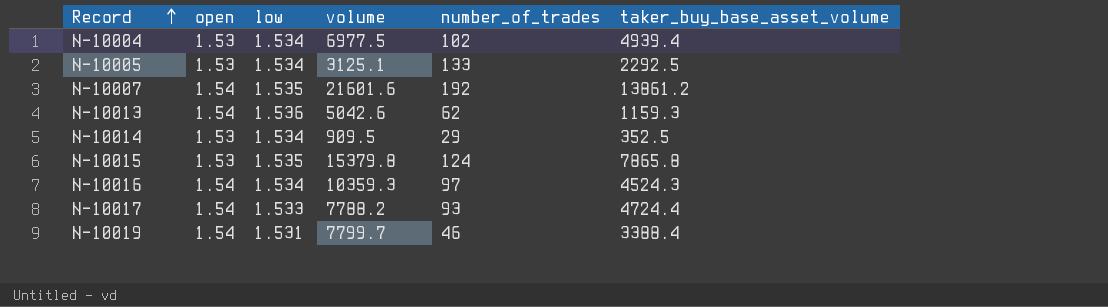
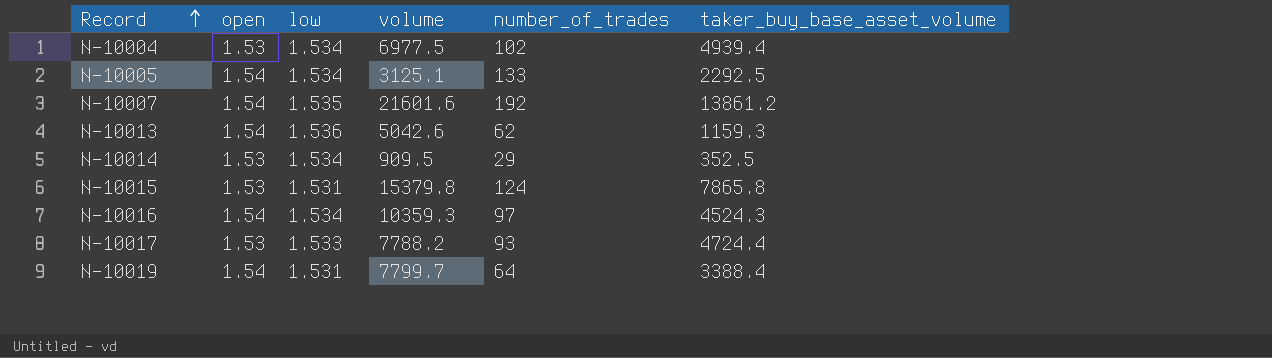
N-10005 | open: 1.53 -> 1.54
N-10015 | low: 1.535 -> 1.531
N-10017 | open: 1.54 -> 1.53
N-10019 | number_of_trades: 46 -> 64

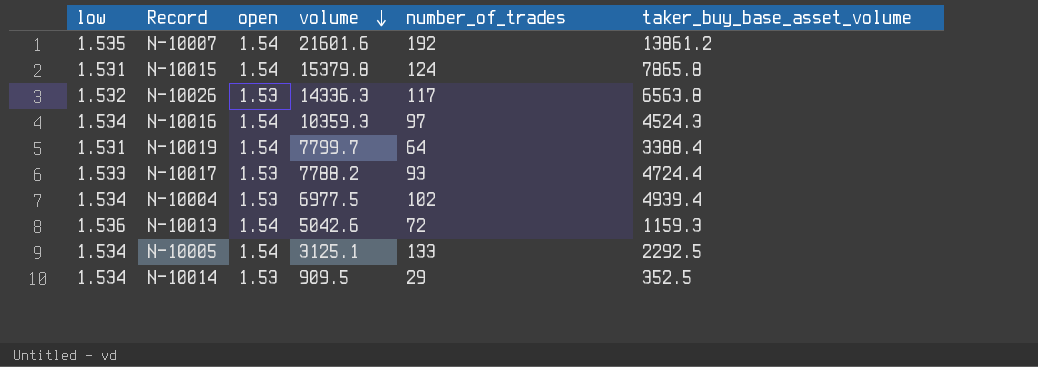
row order: Record ascending -> volume descending
column low | position: 3 -> 1
N-10015 | open: 1.53 -> 1.54
row N-10026: none -> 1.532 | 1.53 | 14336.3 | 117 | 6563.8
N-10013 | number_of_trades: 62 -> 72

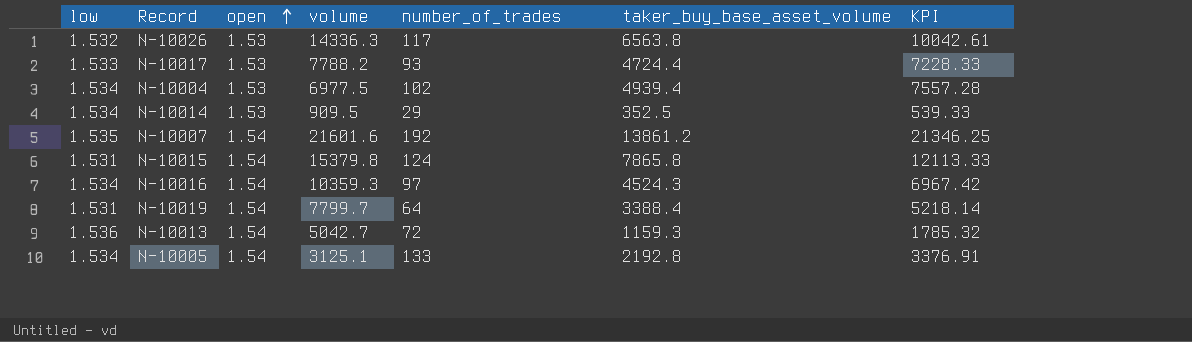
row order: volume descending -> open ascending
column KPI | formula: none -> [open] * [taker_buy_base_asset_volume]
N-10013 | volume: 5042.6 -> 5042.7
N-10005 | taker_buy_base_asset_volume: 2292.5 -> 2192.8

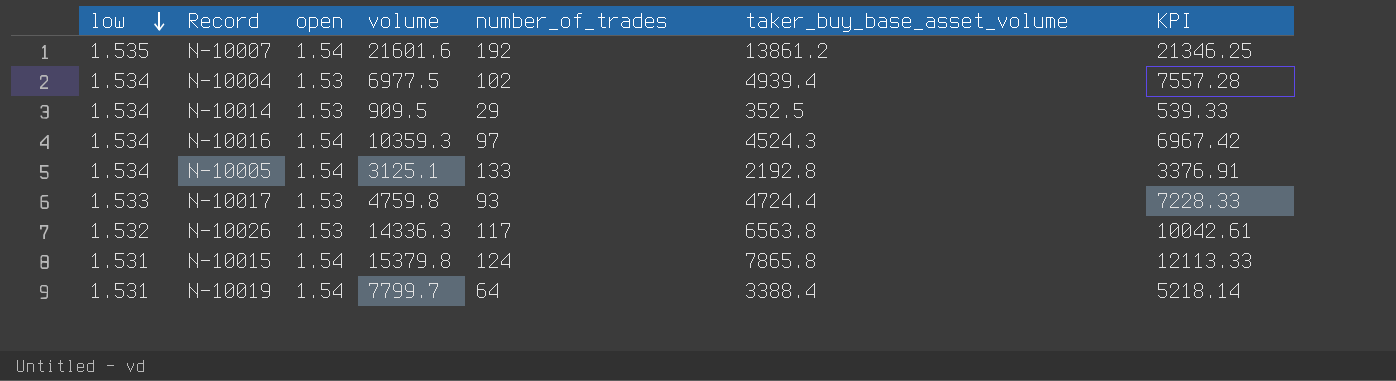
row order: open ascending -> low descending
row N-10013: 1.536 | 1.54 | 5042.7 | 72 | 1159.3 | 1785.32 -> none
N-10017 | volume: 7788.2 -> 4759.8

